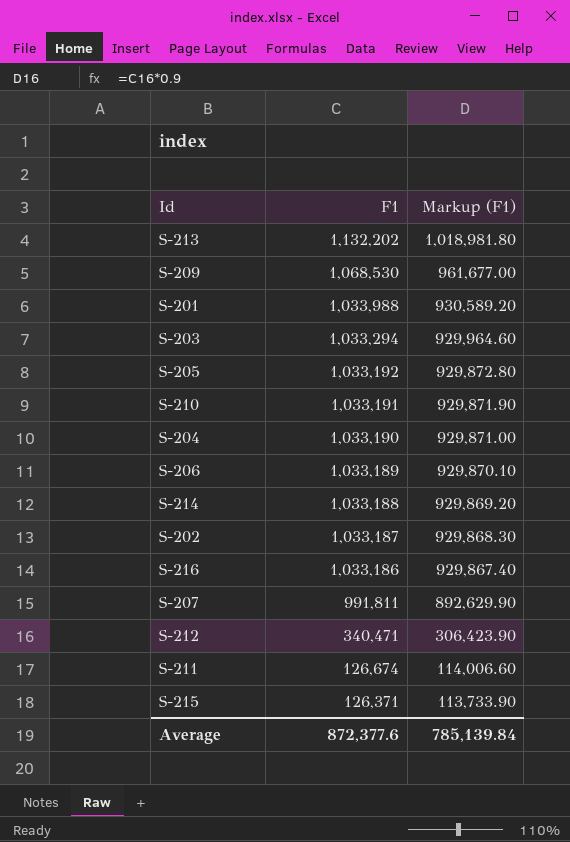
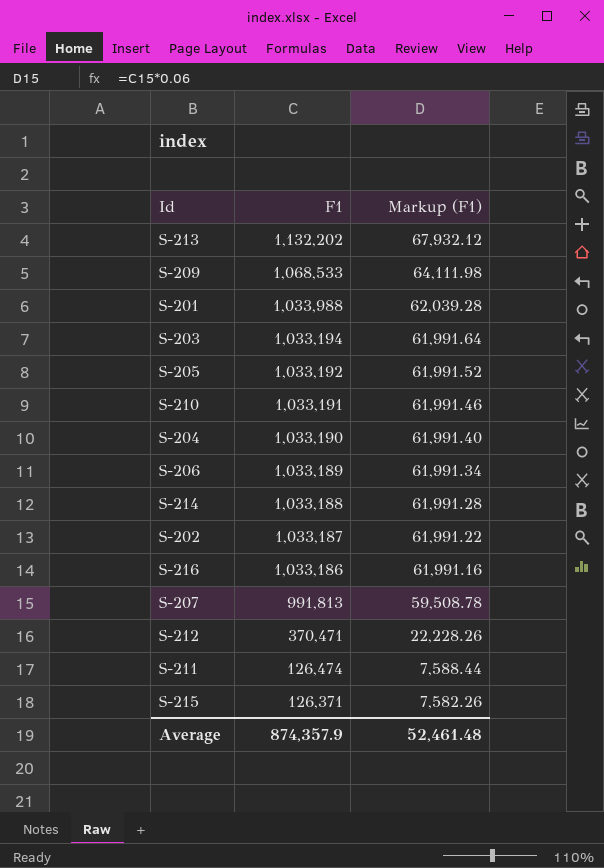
column Markup (F1) | formula: [F1] * 0.9 -> [F1] * 0.06
S-209 | F1: 1,068,530 -> 1,068,533
S-203 | F1: 1,033,294 -> 1,033,194
S-207 | F1: 991,811 -> 991,813
S-212 | F1: 340,471 -> 370,471
S-211 | F1: 126,674 -> 126,474
Average | F1: 872,377.6 -> 874,357.9
Average | Markup (F1): 785,139.84 -> 52,461.48

